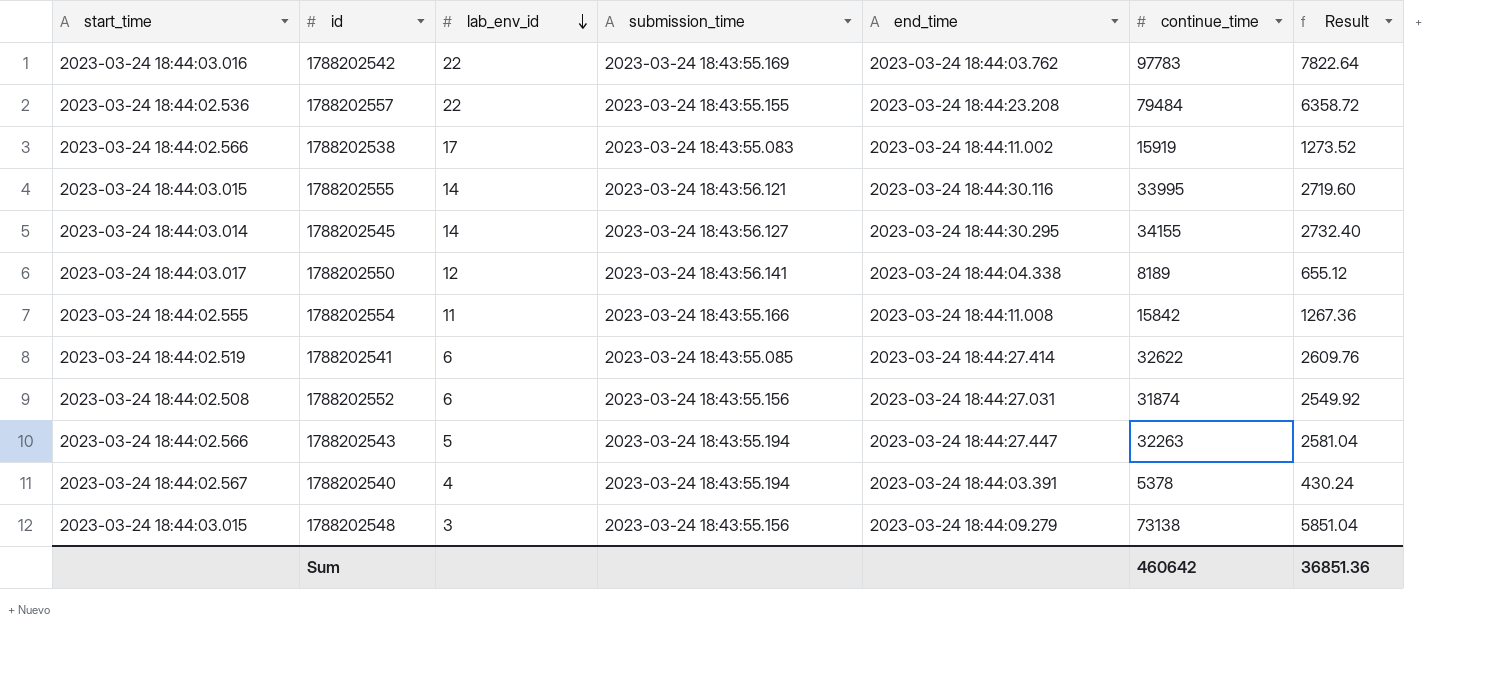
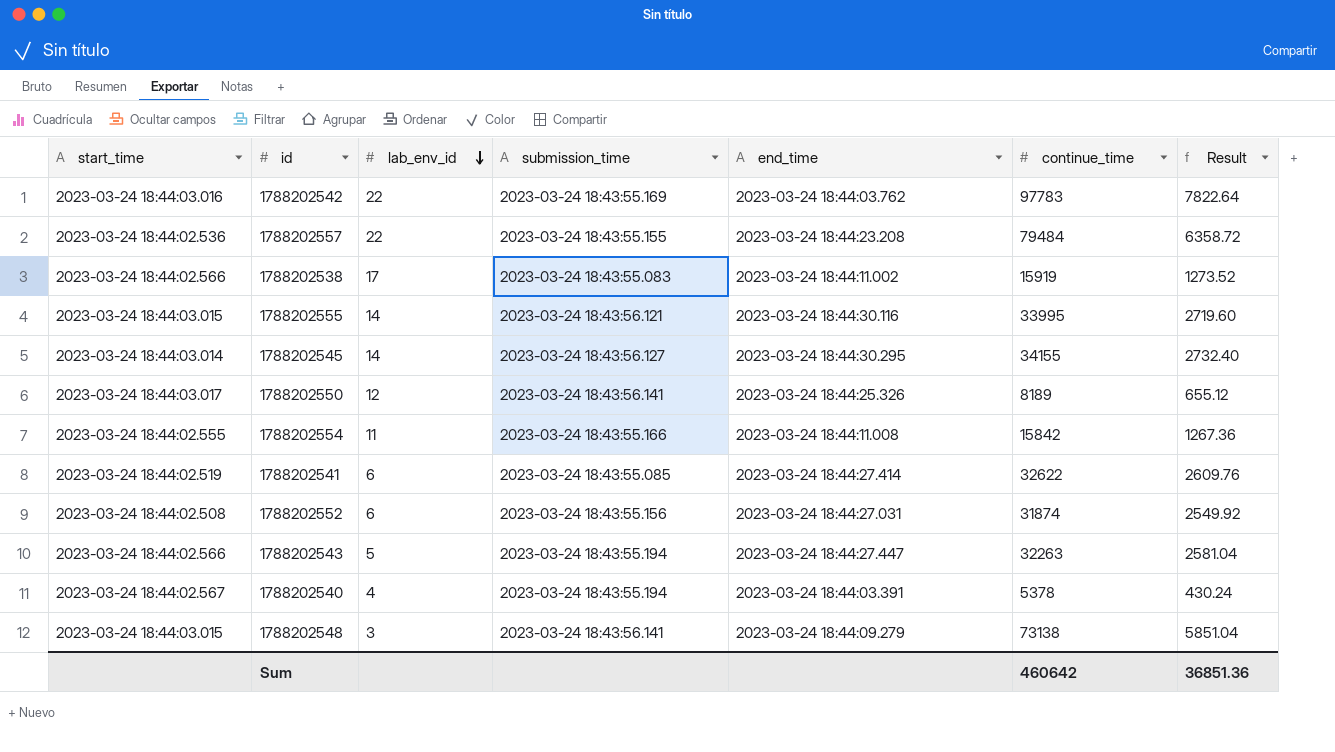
1788202550 | end_time: 2023-03-24 18:44:04.338 -> 2023-03-24 18:44:25.326
1788202548 | submission_time: 2023-03-24 18:43:55.156 -> 2023-03-24 18:43:56.141

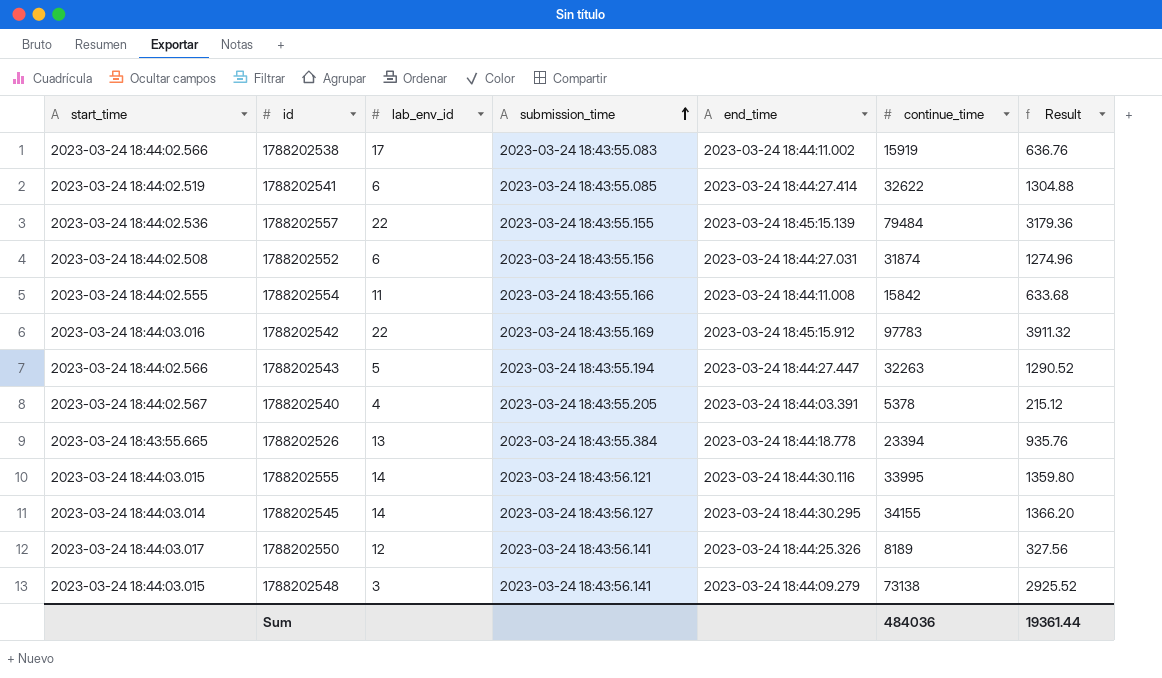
row order: lab_env_id descending -> submission_time ascending
column Result | formula: [continue_time] * 0.08 -> [continue_time] * 0.04
1788202557 | end_time: 2023-03-24 18:44:23.208 -> 2023-03-24 18:45:15.139
1788202542 | end_time: 2023-03-24 18:44:03.762 -> 2023-03-24 18:45:15.912
1788202540 | submission_time: 2023-03-24 18:43:55.194 -> 2023-03-24 18:43:55.205
row 1788202526: none -> 2023-03-24 18:43:55.665 | 13 | 2023-03-24 18:43:55.384 | 2023-03-24 18:44:18.778 | 23394 | 935.76
Sum | continue_time: 460642 -> 484036
Sum | Result: 36851.36 -> 19361.44

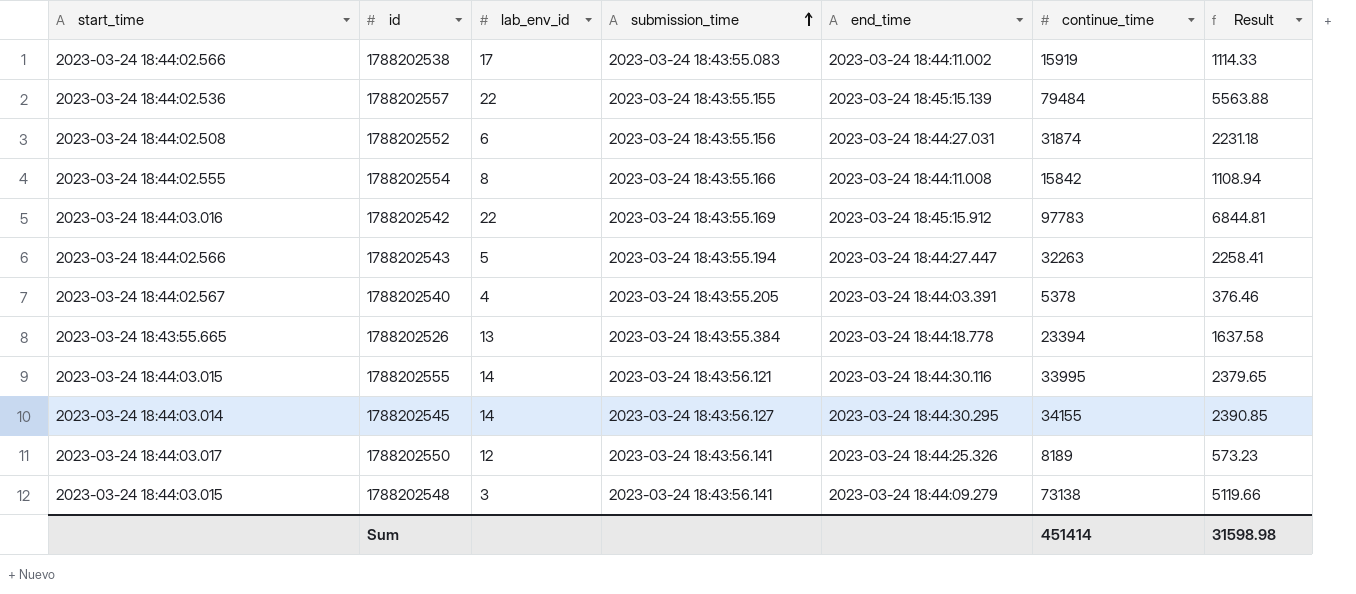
column Result | formula: [continue_time] * 0.04 -> [continue_time] * 0.07
row 1788202541: 2023-03-24 18:44:02.519 | 6 | 2023-03-24 18:43:55.085 | 2023-03-24 18:44:27.414 | 32622 | 1304.88 -> none
1788202554 | lab_env_id: 11 -> 8
Sum | continue_time: 484036 -> 451414
Sum | Result: 19361.44 -> 31598.98

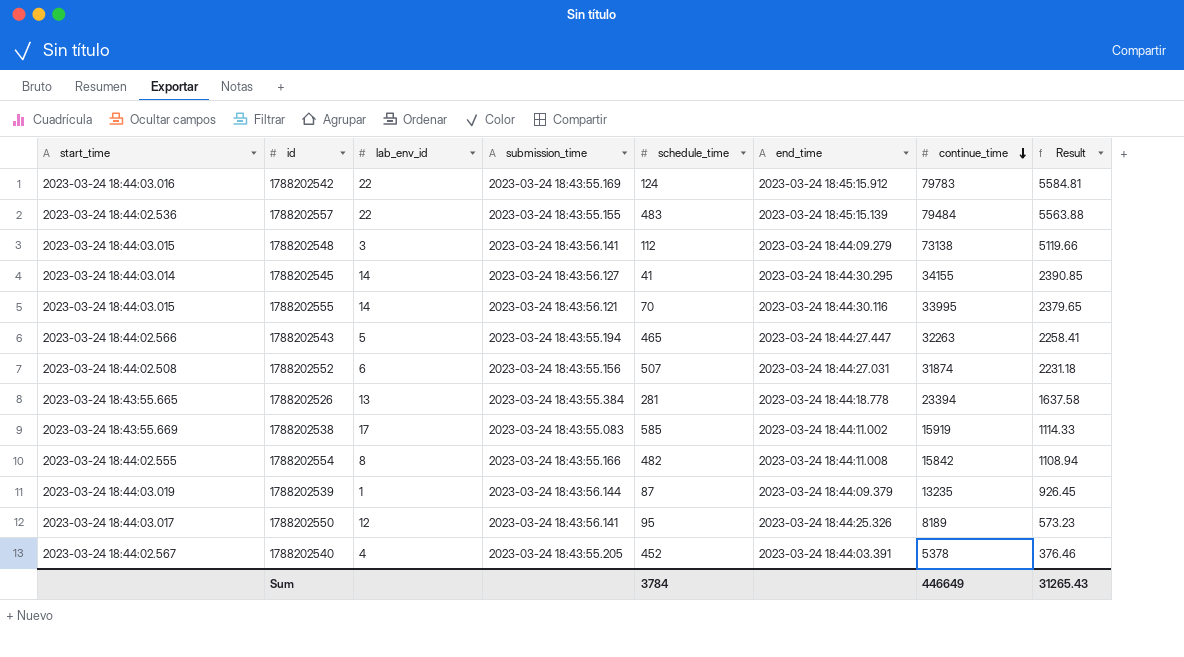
row order: submission_time ascending -> continue_time descending
column schedule_time | position: none -> 5
1788202542 | continue_time: 97783 -> 79783
1788202542 | Result: 6844.81 -> 5584.81
1788202538 | start_time: 2023-03-24 18:44:02.566 -> 2023-03-24 18:43:55.669
row 1788202539: none -> 2023-03-24 18:44:03.019 | 1 | 2023-03-24 18:43:56.144 | 87 | 2023-03-24 18:44:09.379 | 13235 | 926.45
Sum | continue_time: 451414 -> 446649
Sum | Result: 31598.98 -> 31265.43

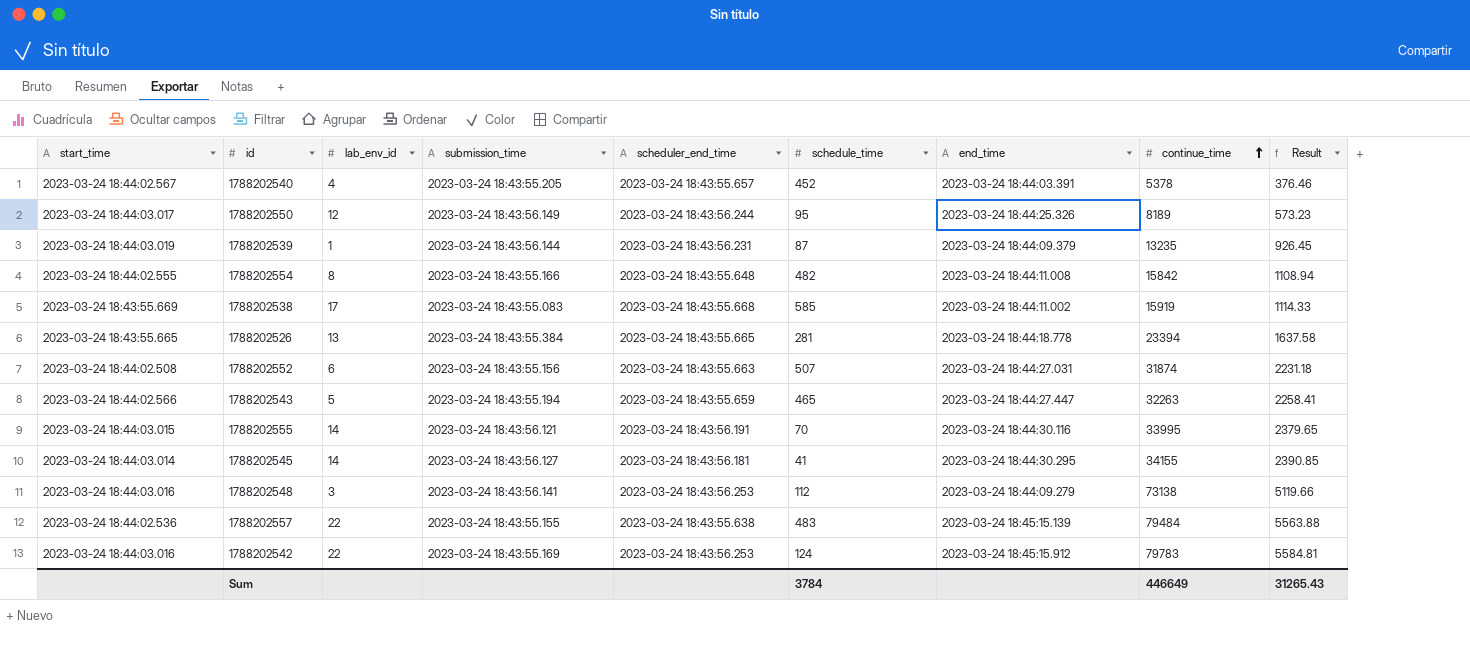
row order: continue_time descending -> continue_time ascending
column scheduler_end_time | position: none -> 5
1788202550 | submission_time: 2023-03-24 18:43:56.141 -> 2023-03-24 18:43:56.149
1788202548 | start_time: 2023-03-24 18:44:03.015 -> 2023-03-24 18:44:03.016

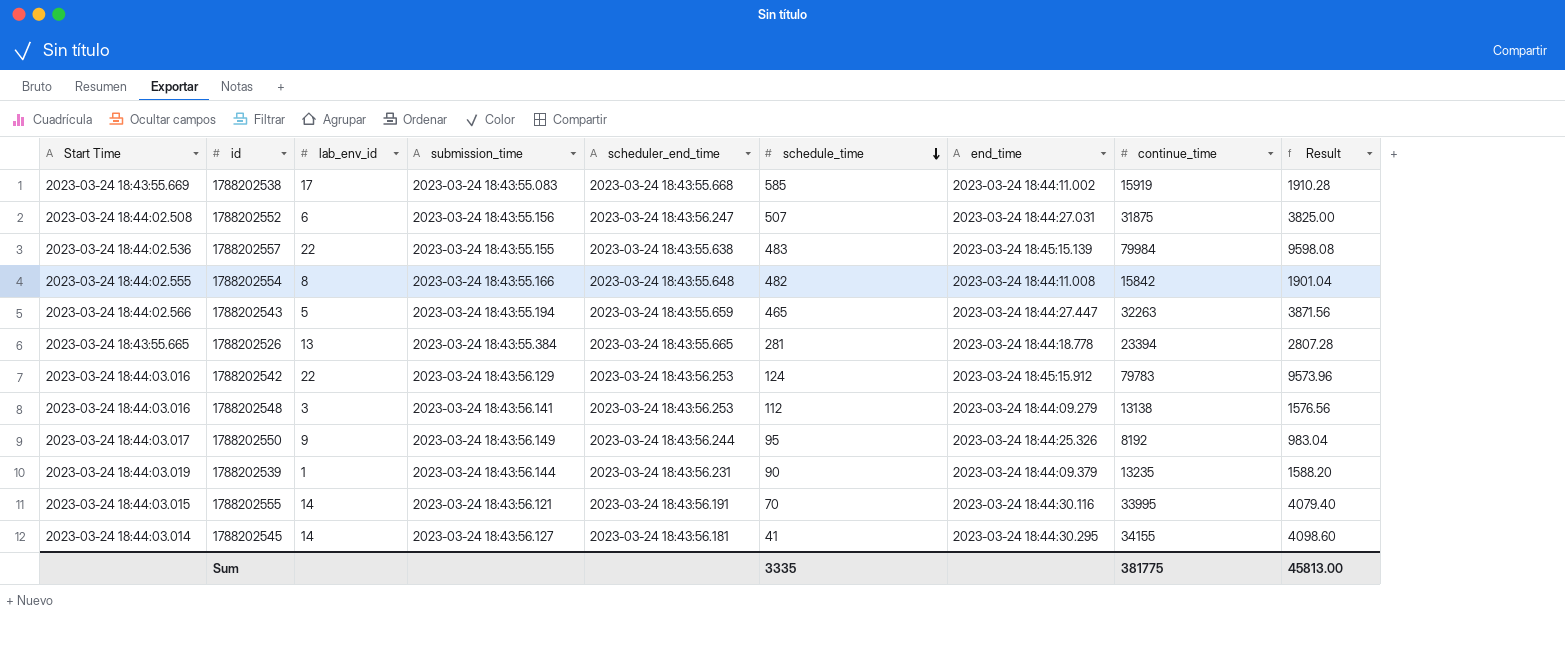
row order: continue_time ascending -> schedule_time descending
column name: start_time -> Start Time
column Result | formula: [continue_time] * 0.07 -> [continue_time] * 0.12
row 1788202540: 2023-03-24 18:44:02.567 | 4 | 2023-03-24 18:43:55.205 | 2023-03-24 18:43:55.657 | 452 | 2023-03-24 18:44:03.391 | 5378 | 376.46 -> none
1788202552 | scheduler_end_time: 2023-03-24 18:43:55.663 -> 2023-03-24 18:43:56.247
1788202552 | continue_time: 31874 -> 31875
1788202557 | continue_time: 79484 -> 79984
1788202542 | submission_time: 2023-03-24 18:43:55.169 -> 2023-03-24 18:43:56.129
1788202548 | continue_time: 73138 -> 13138
1788202550 | lab_env_id: 12 -> 9
1788202550 | continue_time: 8189 -> 8192
1788202539 | schedule_time: 87 -> 90
Sum | schedule_time: 3784 -> 3335
Sum | continue_time: 446649 -> 381775
Sum | Result: 31265.43 -> 45813.00

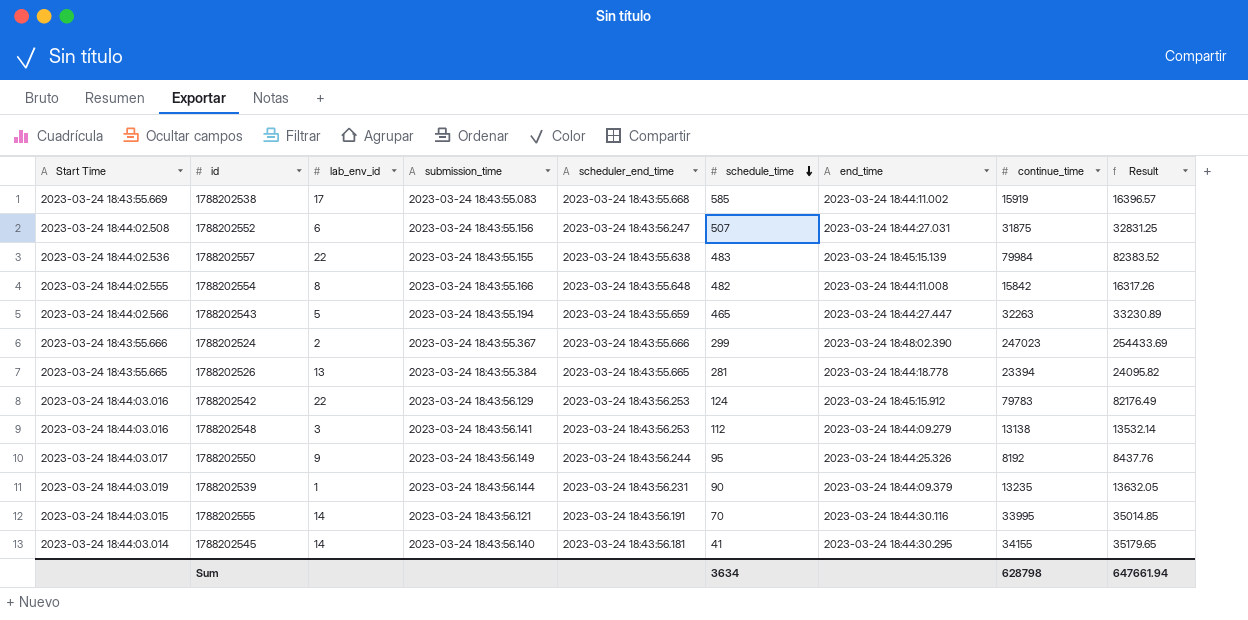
column Result | formula: [continue_time] * 0.12 -> [continue_time] * 1.03
row 1788202524: none -> 2023-03-24 18:43:55.666 | 2 | 2023-03-24 18:43:55.367 | 2023-03-24 18:43:55.666 | 299 | 2023-03-24 18:48:02.390 | 247023 | 254433.69
1788202545 | submission_time: 2023-03-24 18:43:56.127 -> 2023-03-24 18:43:56.140
Sum | schedule_time: 3335 -> 3634
Sum | continue_time: 381775 -> 628798
Sum | Result: 45813.00 -> 647661.94

